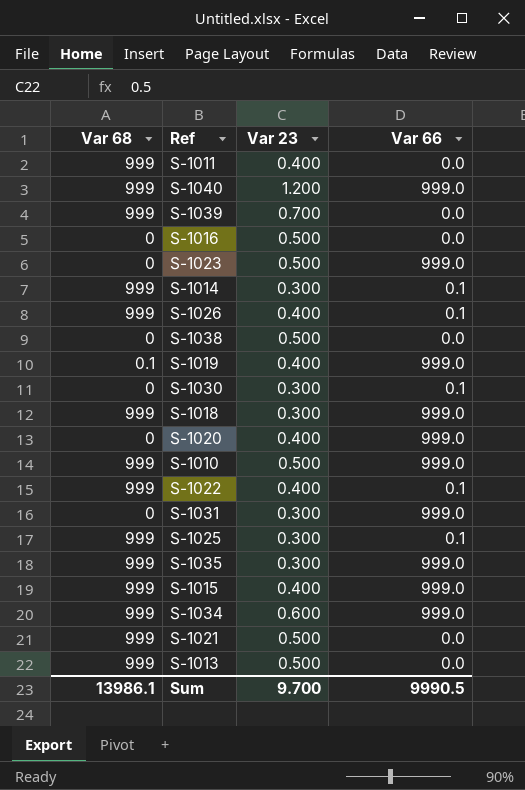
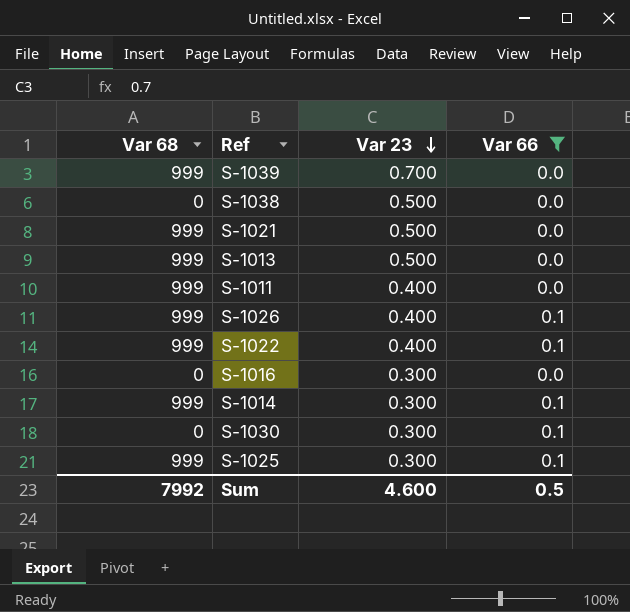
filter: none -> Var 66 != 999.0
row order: none -> Var 23 descending
S-1016 | Var 23: 0.500 -> 0.300
Sum | Var 68: 13986.1 -> 7992
Sum | Var 23: 9.700 -> 4.600
Sum | Var 66: 9990.5 -> 0.5

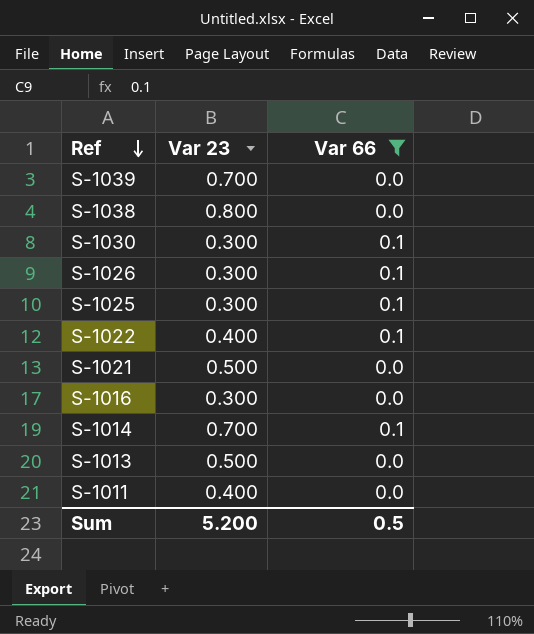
row order: Var 23 descending -> Ref descending
column Var 68 | position: 1 -> none
S-1038 | Var 23: 0.500 -> 0.800
S-1026 | Var 23: 0.400 -> 0.300
S-1014 | Var 23: 0.300 -> 0.700
Sum | Var 23: 4.600 -> 5.200

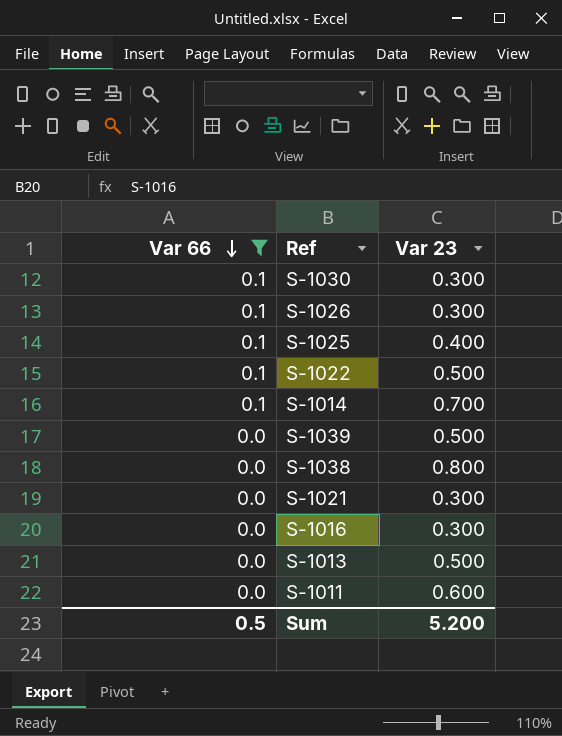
row order: Ref descending -> Var 66 descending
column Var 66 | position: 3 -> 1
S-1025 | Var 23: 0.300 -> 0.400
S-1022 | Var 23: 0.400 -> 0.500
S-1039 | Var 23: 0.700 -> 0.500
S-1021 | Var 23: 0.500 -> 0.300
S-1011 | Var 23: 0.400 -> 0.600

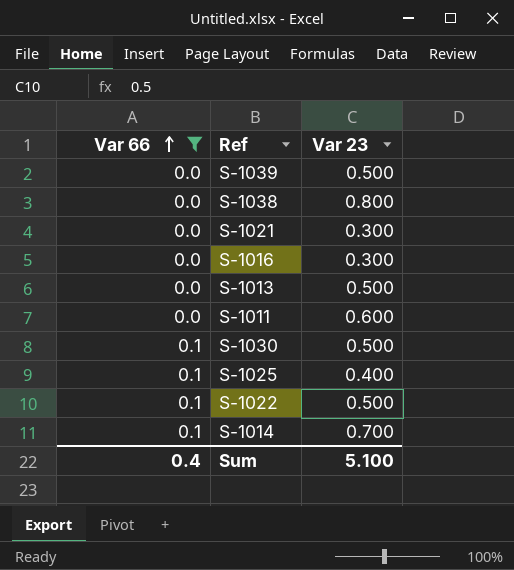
row order: Var 66 descending -> Var 66 ascending
row S-1026: 0.1 | 0.300 -> none
S-1030 | Var 23: 0.300 -> 0.500
Sum | Var 66: 0.5 -> 0.4
Sum | Var 23: 5.200 -> 5.100

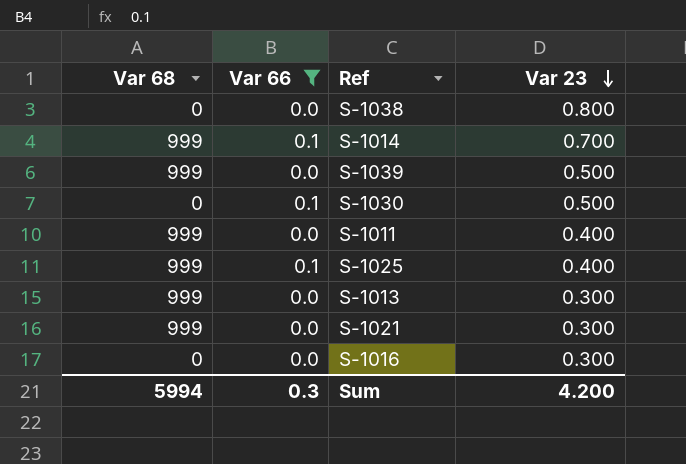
row order: Var 66 ascending -> Var 23 descending
column Var 68 | position: none -> 1
row S-1022: 0.1 | 0.500 -> none
S-1011 | Var 23: 0.600 -> 0.400
S-1013 | Var 23: 0.500 -> 0.300
Sum | Var 66: 0.4 -> 0.3
Sum | Var 23: 5.100 -> 4.200

